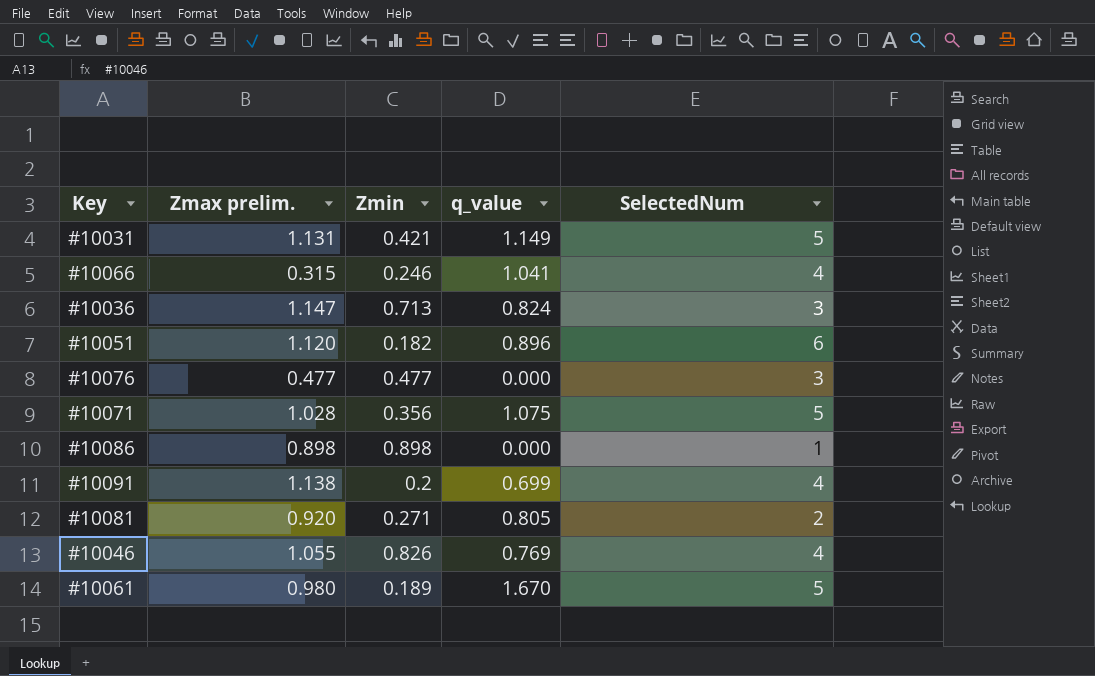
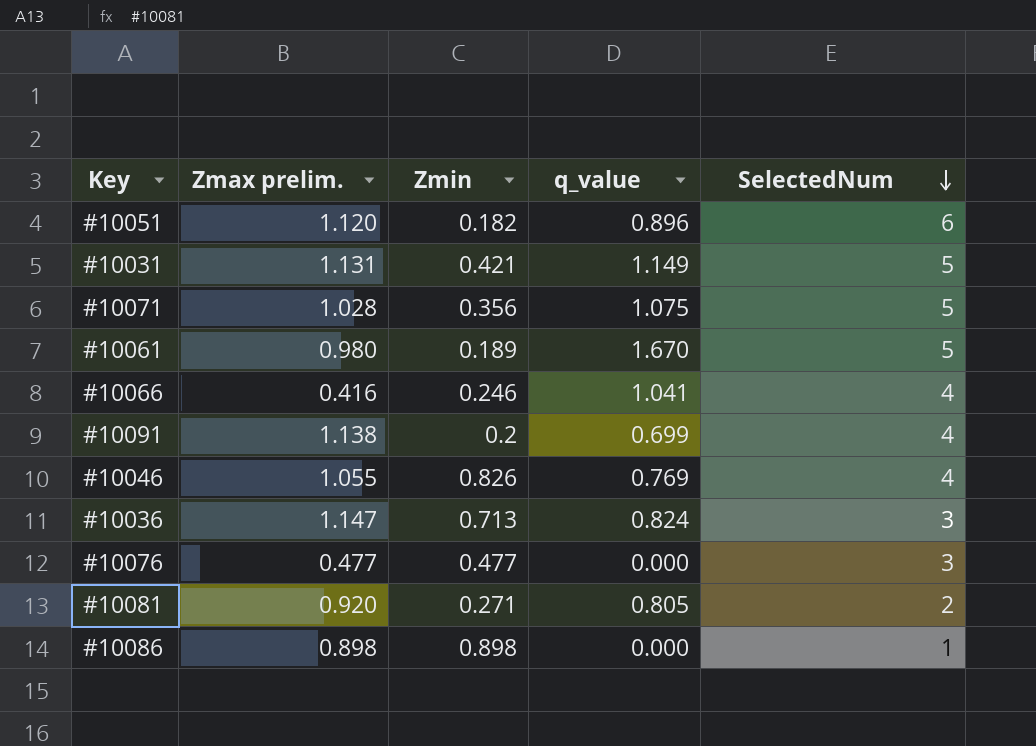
row order: none -> SelectedNum descending
#10066 | Zmax prelim.: 0.315 -> 0.416

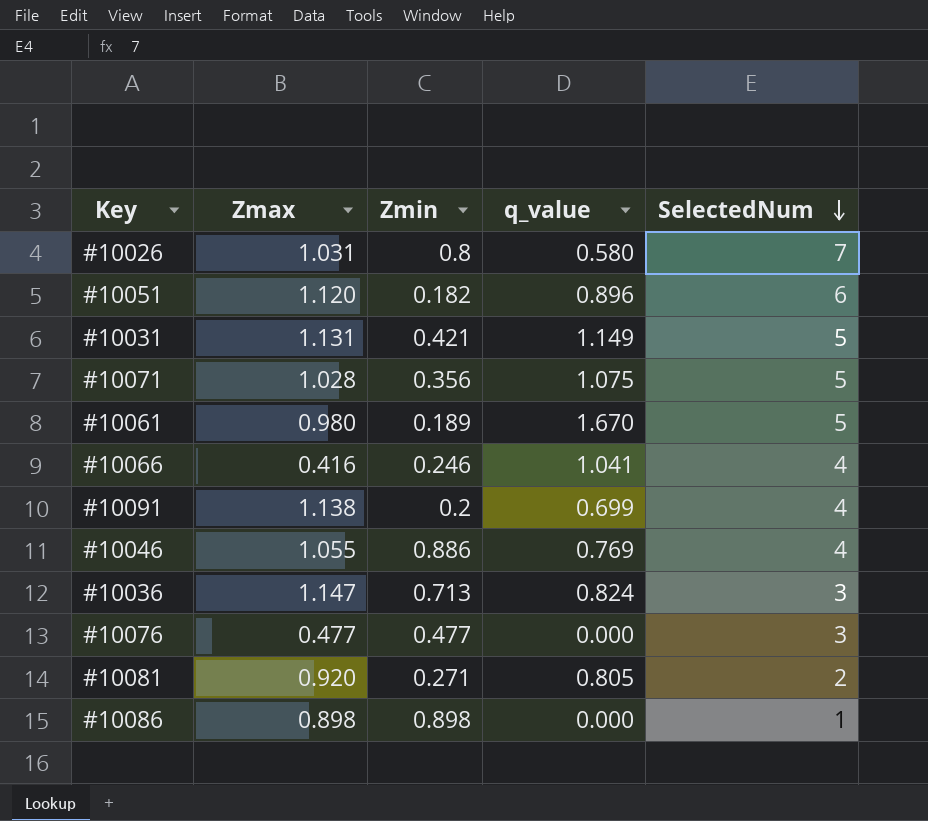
column name: Zmax prelim. -> Zmax
row #10026: none -> 1.031 | 0.8 | 0.580 | 7
#10046 | Zmin: 0.826 -> 0.886

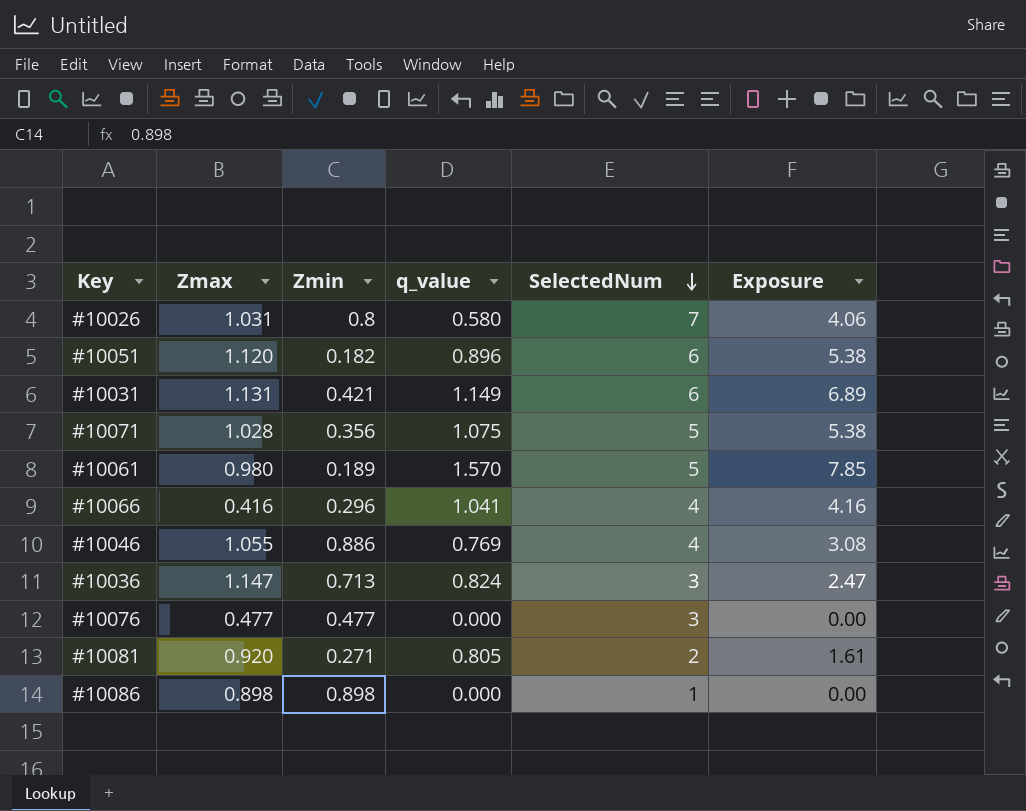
column Exposure | formula: none -> [q_value] * [SelectedNum]
row #10091: 1.138 | 0.2 | 0.699 | 4 -> none
#10031 | SelectedNum: 5 -> 6
#10061 | q_value: 1.670 -> 1.570
#10066 | Zmin: 0.246 -> 0.296

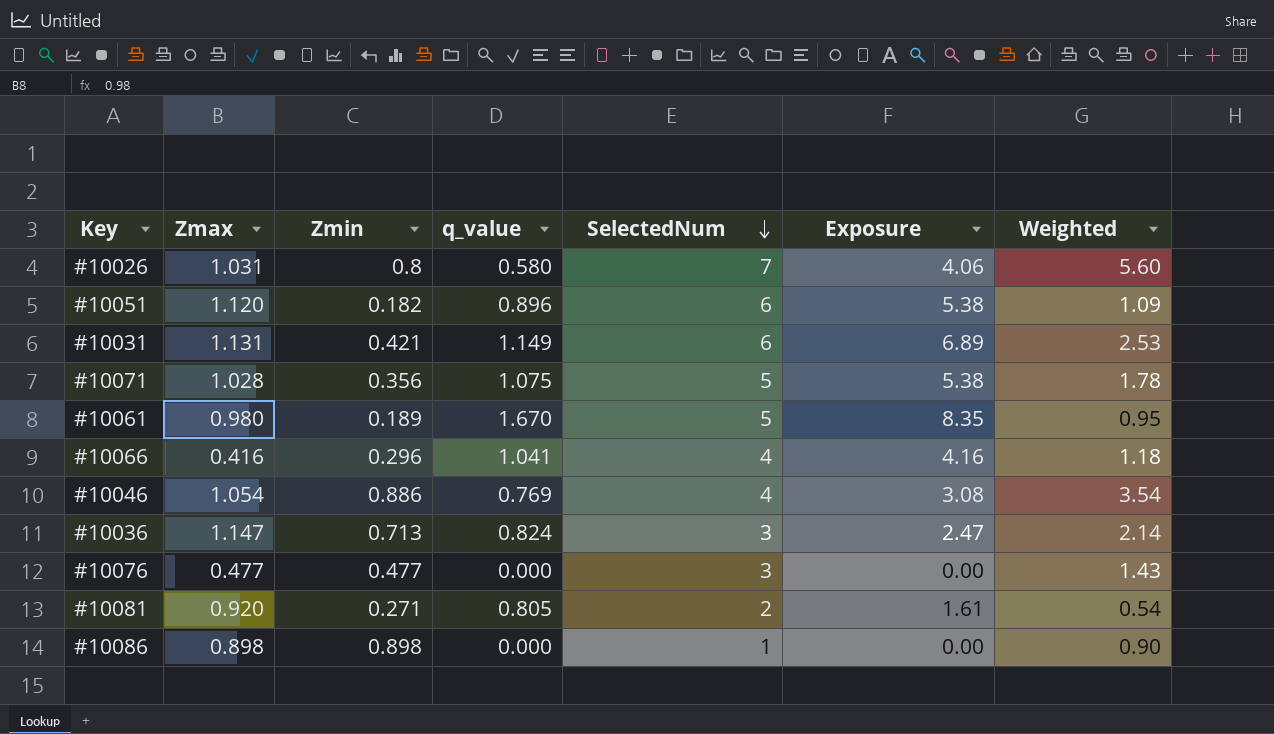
column Weighted | formula: none -> [Zmin] * [SelectedNum]
#10061 | q_value: 1.570 -> 1.670
#10061 | Exposure: 7.85 -> 8.35
#10046 | Zmax: 1.055 -> 1.054

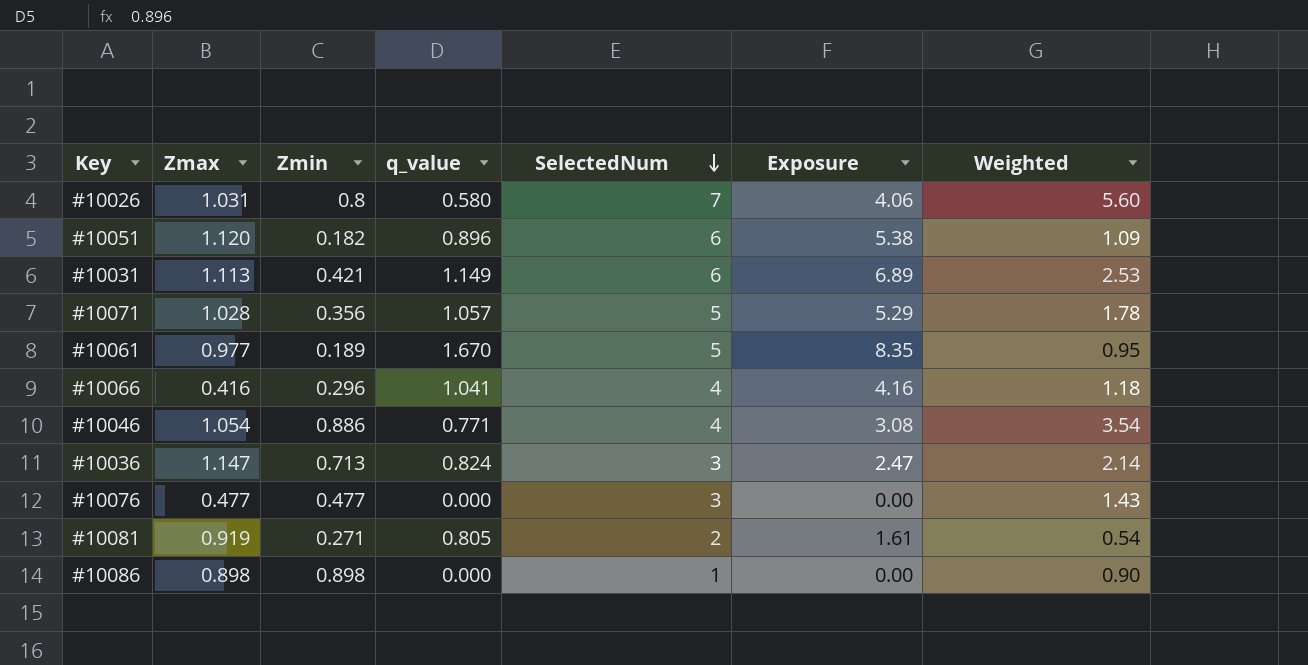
#10031 | Zmax: 1.131 -> 1.113
#10071 | q_value: 1.075 -> 1.057
#10071 | Exposure: 5.38 -> 5.29
#10061 | Zmax: 0.980 -> 0.977
#10046 | q_value: 0.769 -> 0.771
#10081 | Zmax: 0.920 -> 0.919

